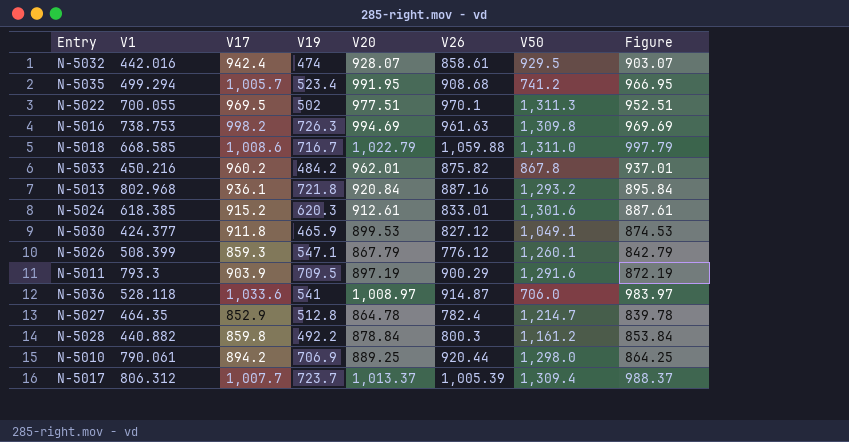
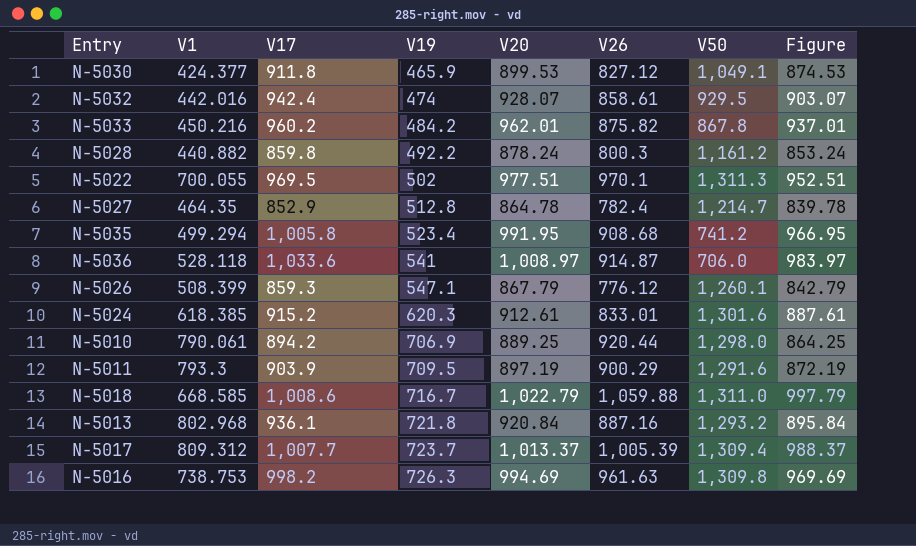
row order: none -> V19 ascending
N-5028 | V20: 878.84 -> 878.24
N-5028 | Figure: 853.84 -> 853.24
N-5035 | V17: 1,005.7 -> 1,005.8
N-5017 | V1: 806.312 -> 809.312

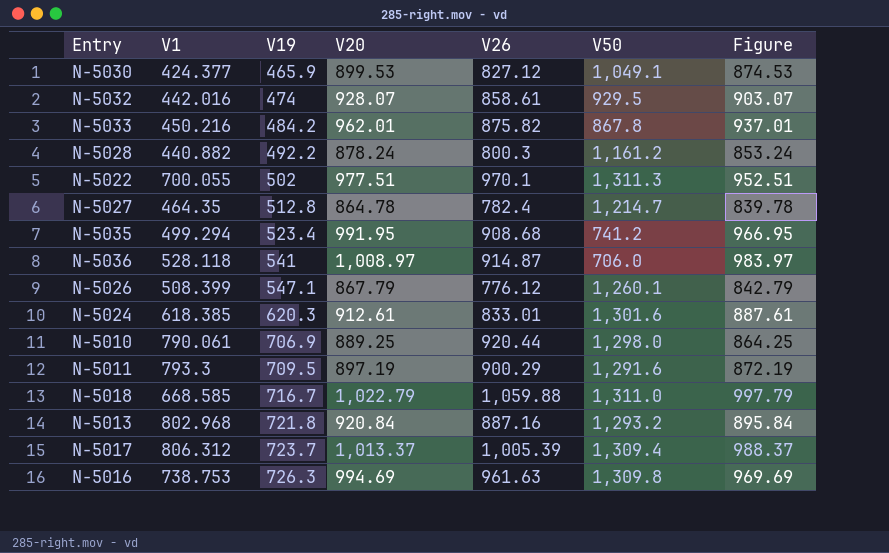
column V17 | position: 3 -> none
N-5017 | V1: 809.312 -> 806.312

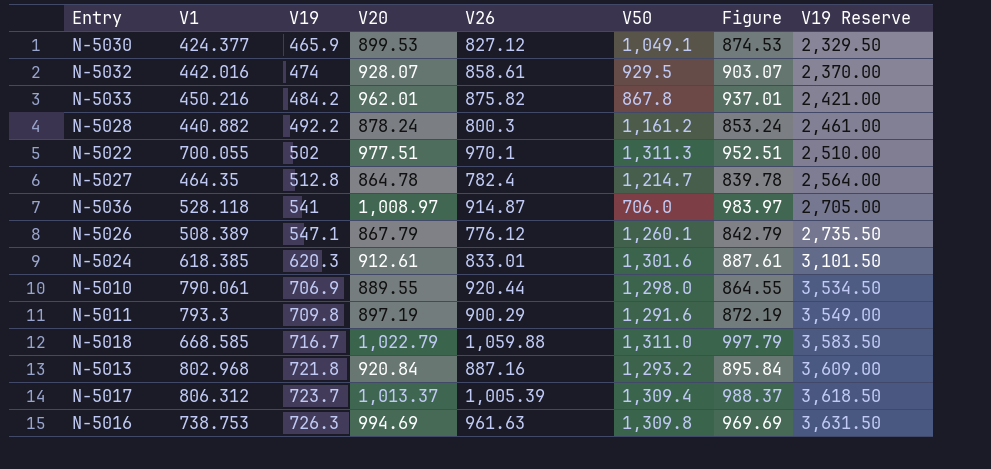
column V19 Reserve | formula: none -> [V19] * 5
row N-5035: 499.294 | 523.4 | 991.95 | 908.68 | 741.2 | 966.95 -> none
N-5026 | V1: 508.399 -> 508.389
N-5010 | V20: 889.25 -> 889.55
N-5010 | Figure: 864.25 -> 864.55
N-5011 | V19: 709.5 -> 709.8

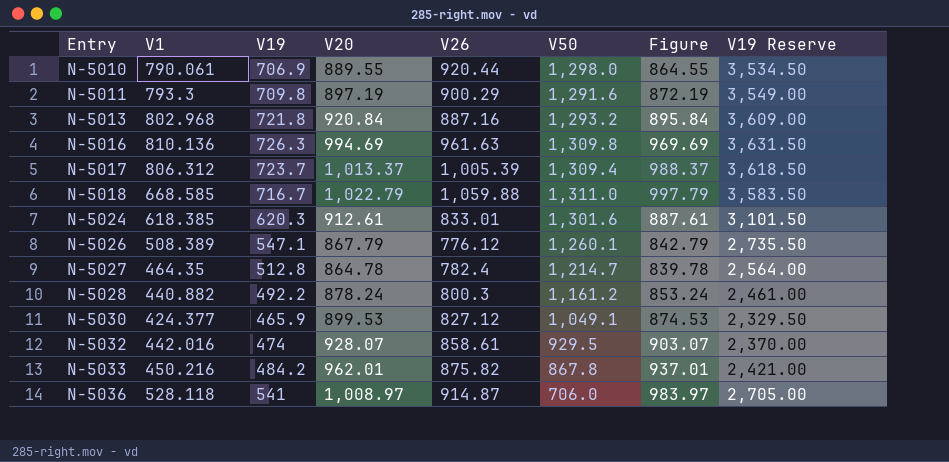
row order: V19 ascending -> Entry ascending
row N-5022: 700.055 | 502 | 977.51 | 970.1 | 1,311.3 | 952.51 | 2,510.00 -> none
N-5016 | V1: 738.753 -> 810.136

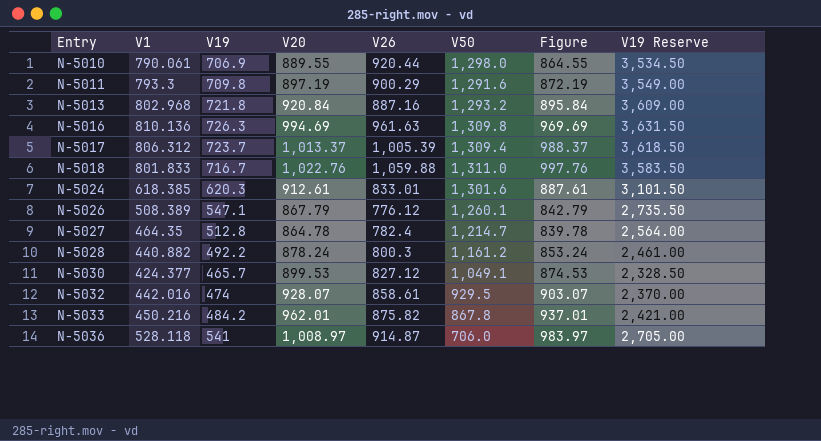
N-5018 | V1: 668.585 -> 801.833
N-5018 | V20: 1,022.79 -> 1,022.76
N-5018 | Figure: 997.79 -> 997.76
N-5030 | V19: 465.9 -> 465.7
N-5030 | V19 Reserve: 2,329.50 -> 2,328.50

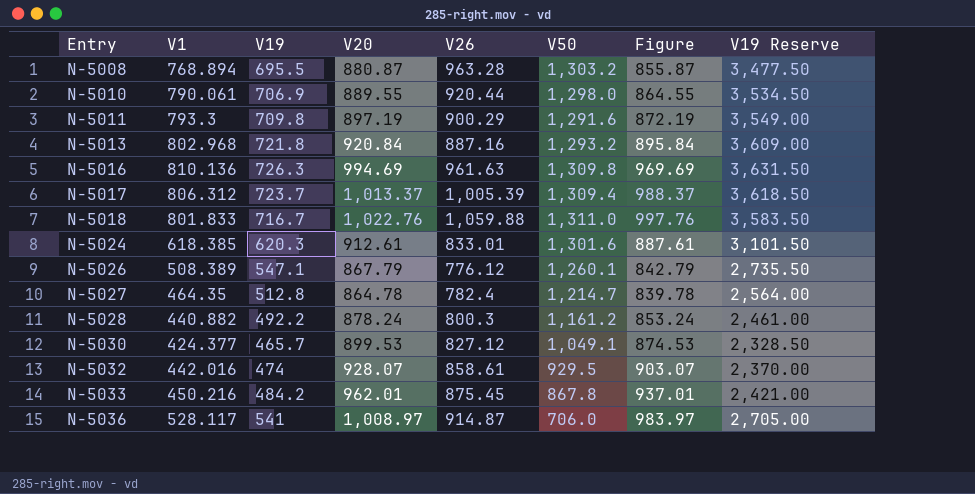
row N-5008: none -> 768.894 | 695.5 | 880.87 | 963.28 | 1,303.2 | 855.87 | 3,477.50
N-5033 | V26: 875.82 -> 875.45
N-5036 | V1: 528.118 -> 528.117

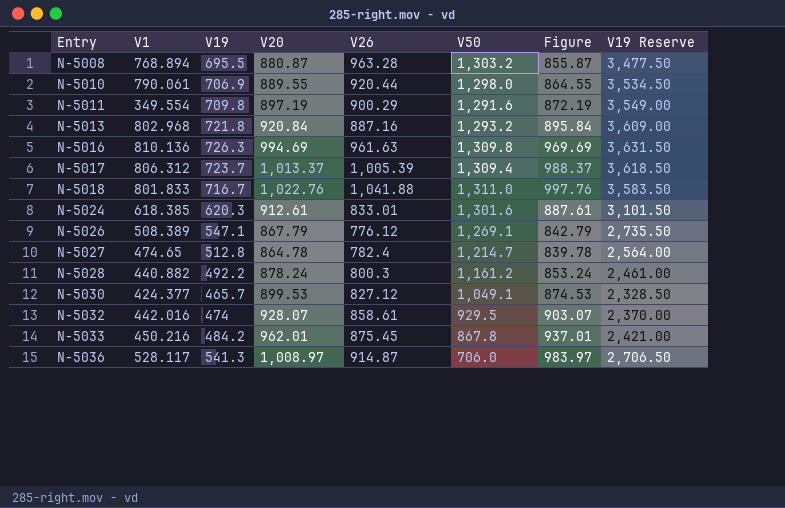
N-5011 | V1: 793.3 -> 349.554
N-5018 | V26: 1,059.88 -> 1,041.88
N-5026 | V50: 1,260.1 -> 1,269.1
N-5027 | V1: 464.35 -> 474.65
N-5036 | V19: 541 -> 541.3
N-5036 | V19 Reserve: 2,705.00 -> 2,706.50

